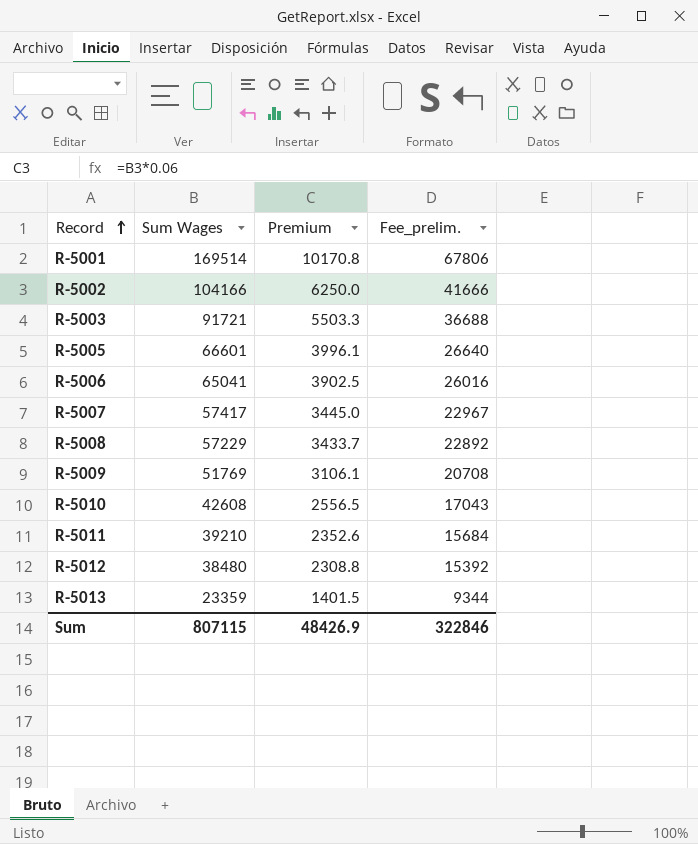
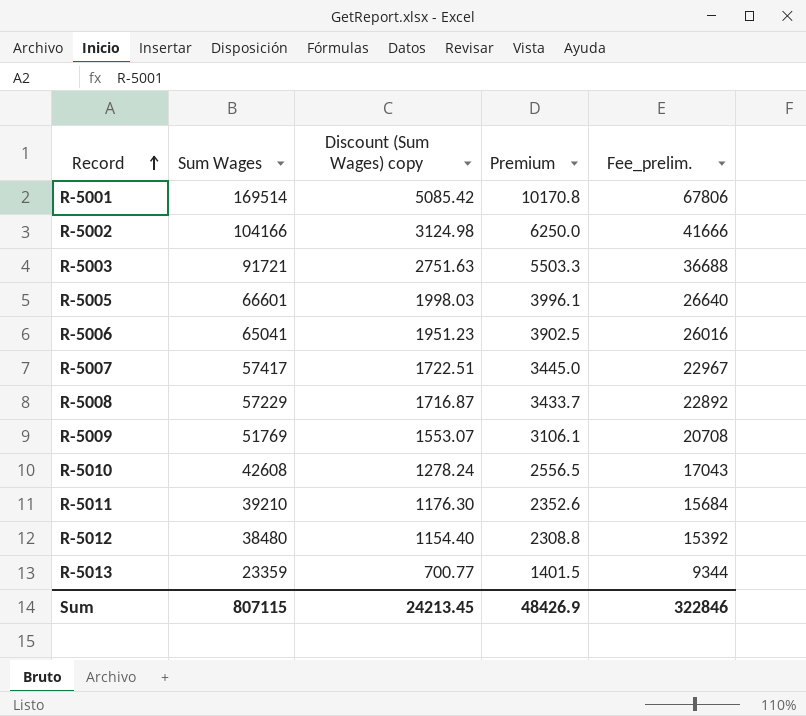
column Discount (Sum Wages) copy | formula: none -> [Sum Wages] * 0.03

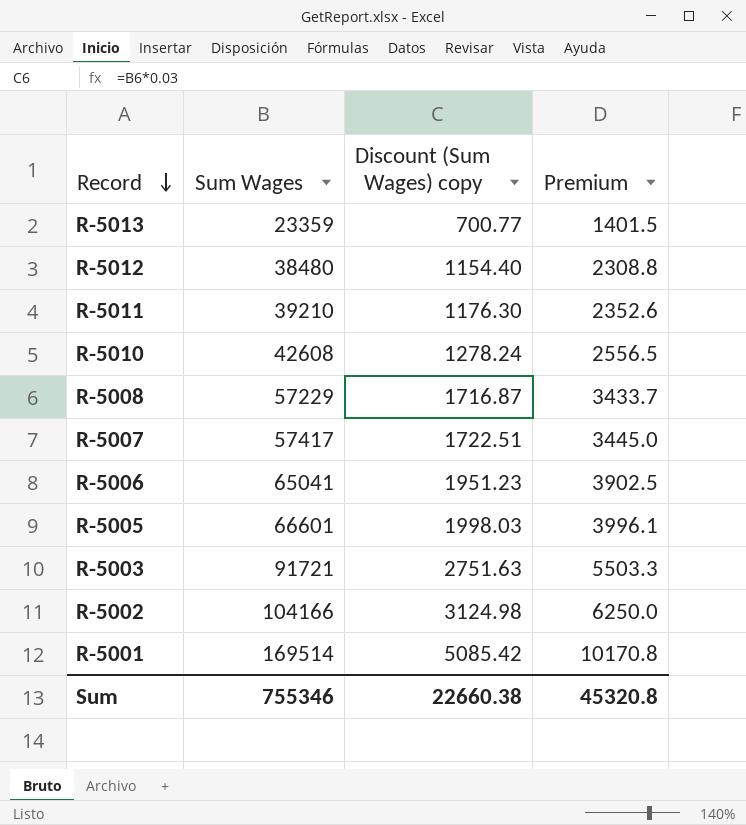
row order: Record ascending -> Record descending
column Fee_prelim. | formula: [Sum Wages] * 0.4 -> none
row R-5009: 51769 | 1553.07 | 3106.1 | 20708 -> none
Sum | Sum Wages: 807115 -> 755346
Sum | Discount (Sum Wages) copy: 24213.45 -> 22660.38
Sum | Premium: 48426.9 -> 45320.8

